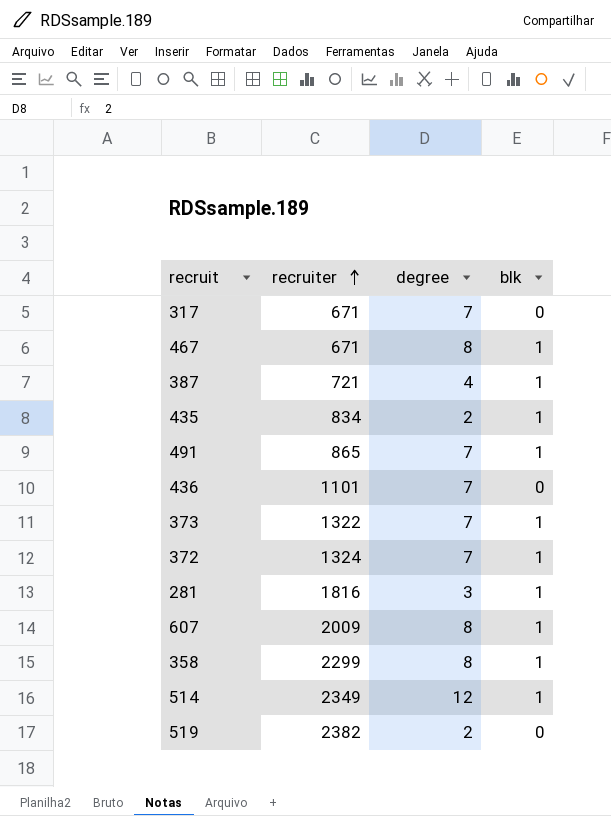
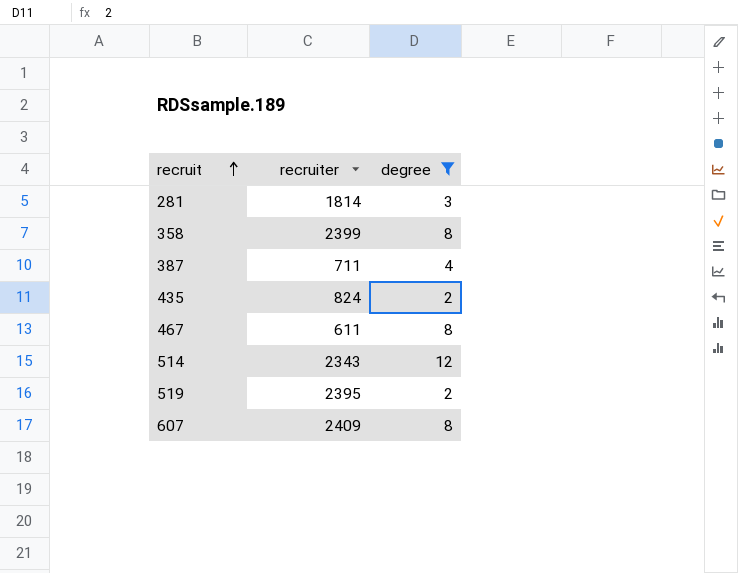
filter: none -> degree != 7
row order: recruiter ascending -> recruit ascending
column blk | position: 4 -> none
281 | recruiter: 1816 -> 1814
358 | recruiter: 2299 -> 2399
387 | recruiter: 721 -> 711
435 | recruiter: 834 -> 824
467 | recruiter: 671 -> 611
514 | recruiter: 2349 -> 2343
519 | recruiter: 2382 -> 2395
607 | recruiter: 2009 -> 2409

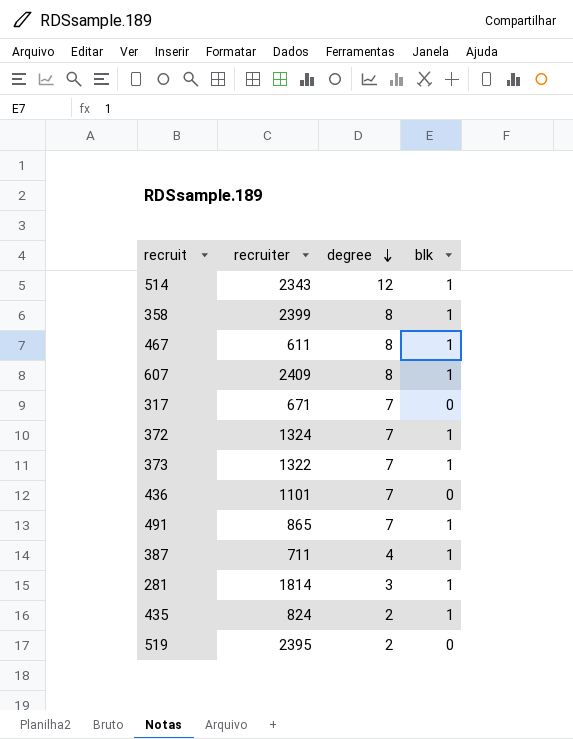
filter: degree != 7 -> none
row order: recruit ascending -> degree descending
column blk | position: none -> 4

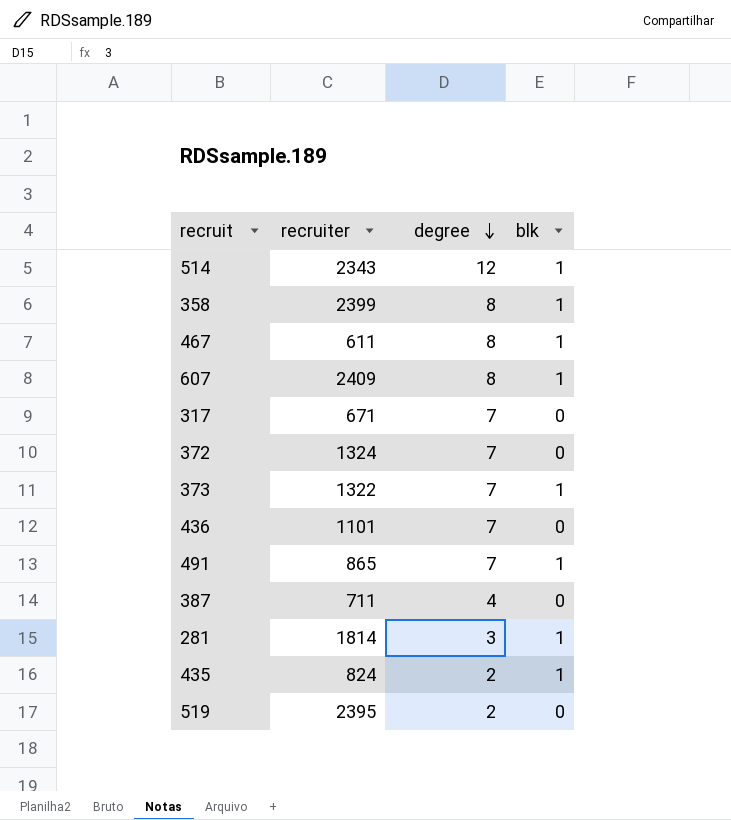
372 | blk: 1 -> 0
387 | blk: 1 -> 0

